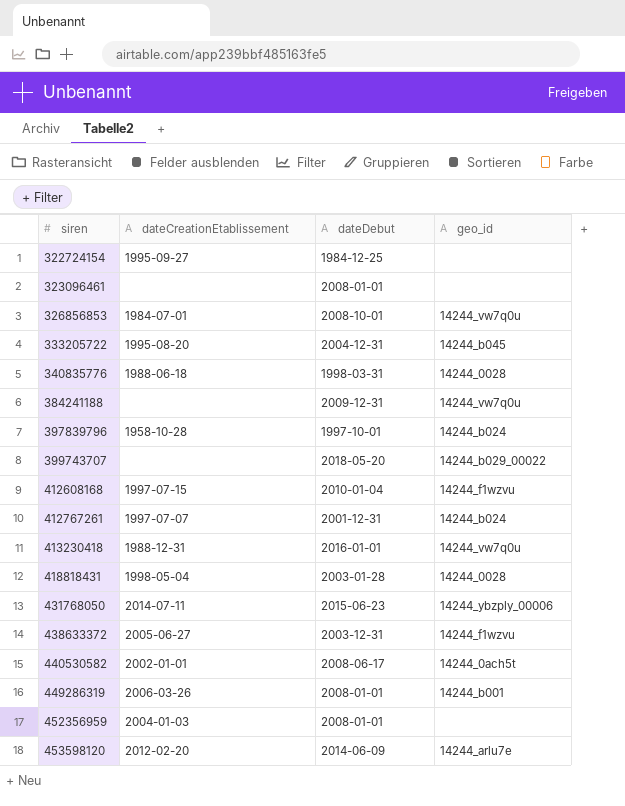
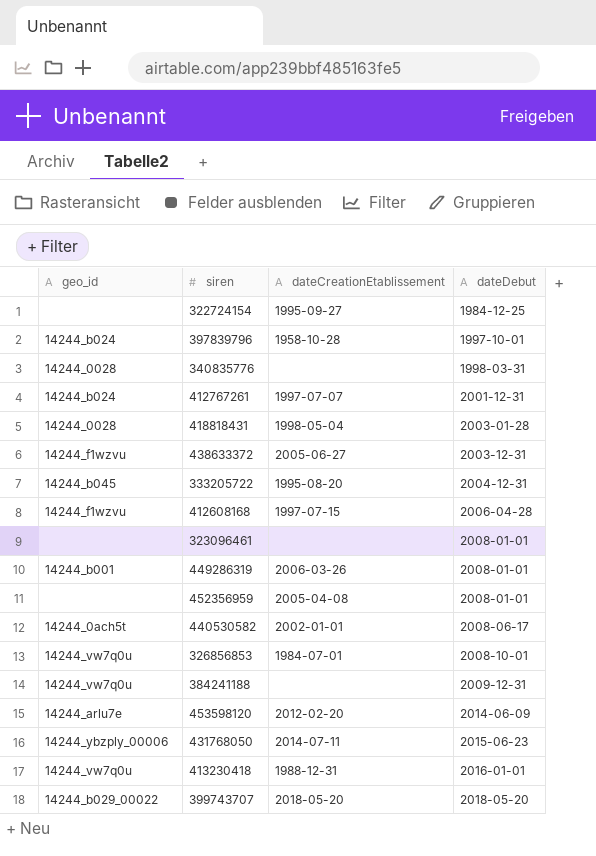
row order: siren ascending -> dateDebut ascending
column geo_id | position: 4 -> 1
340835776 | dateCreationEtablissement: 1988-06-18 -> none
412608168 | dateDebut: 2010-01-04 -> 2006-04-28
452356959 | dateCreationEtablissement: 2004-01-03 -> 2005-04-08
399743707 | dateCreationEtablissement: none -> 2018-05-20

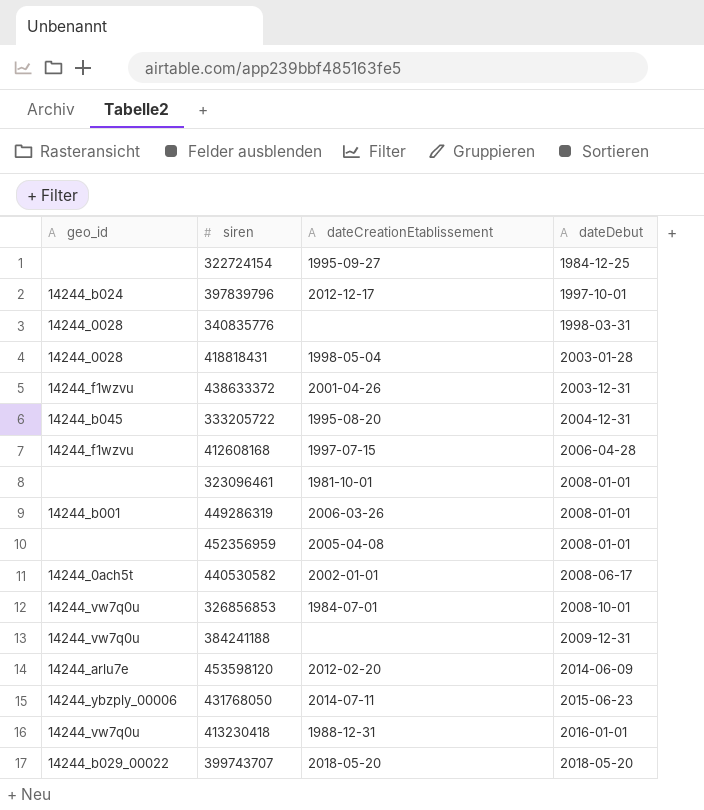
row 412767261: 14244_b024 | 1997-07-07 | 2001-12-31 -> none
397839796 | dateCreationEtablissement: 1958-10-28 -> 2012-12-17
438633372 | dateCreationEtablissement: 2005-06-27 -> 2001-04-26
323096461 | dateCreationEtablissement: none -> 1981-10-01

